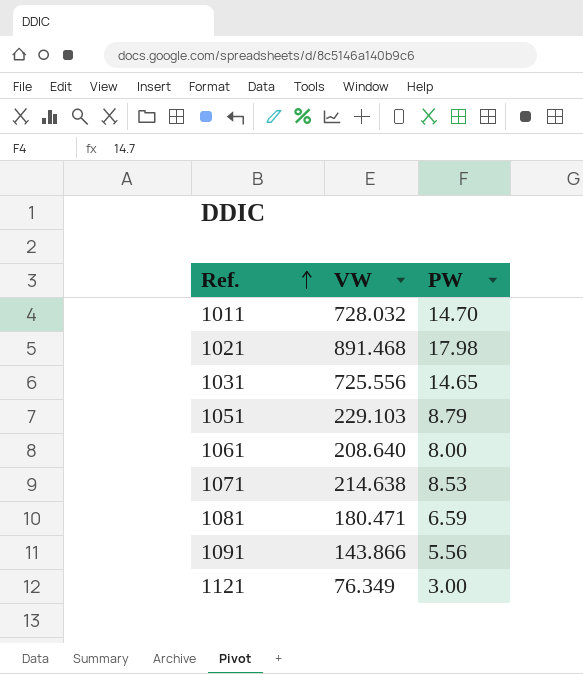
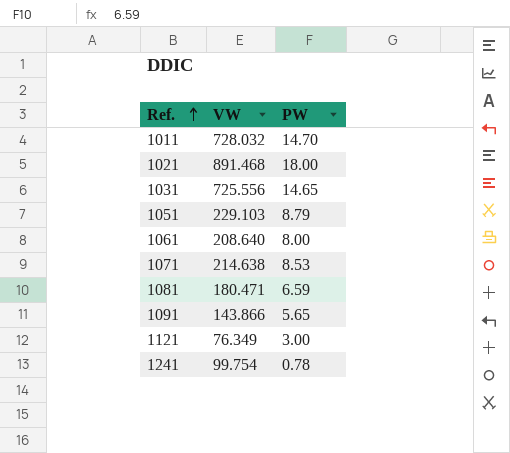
1021 | PW: 17.98 -> 18.00
1091 | PW: 5.56 -> 5.65
row 1241: none -> 99.754 | 0.78

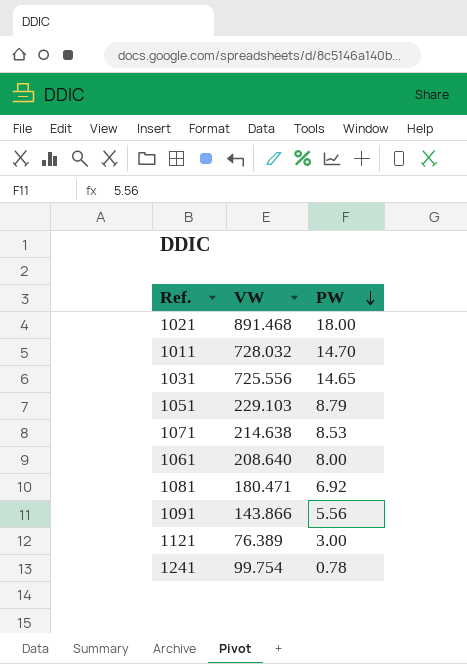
row order: Ref. ascending -> PW descending
1081 | PW: 6.59 -> 6.92
1091 | PW: 5.65 -> 5.56
1121 | VW: 76.349 -> 76.389

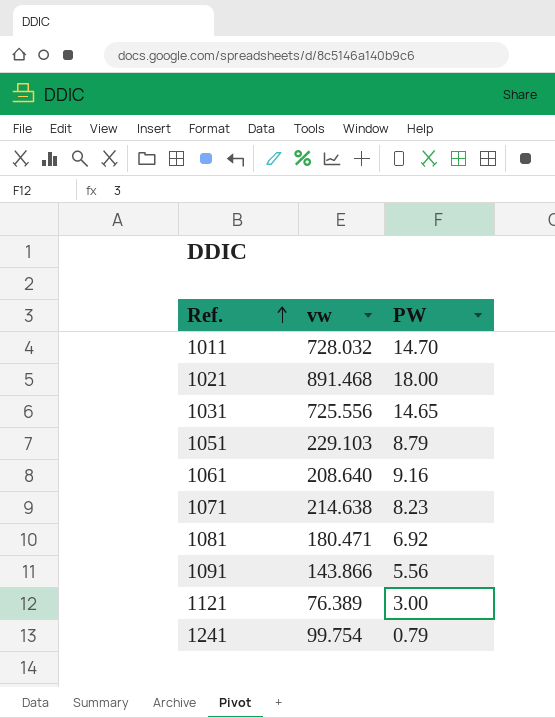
row order: PW descending -> Ref. ascending
column name: VW -> vw
1061 | PW: 8.00 -> 9.16
1071 | PW: 8.53 -> 8.23
1241 | PW: 0.78 -> 0.79

